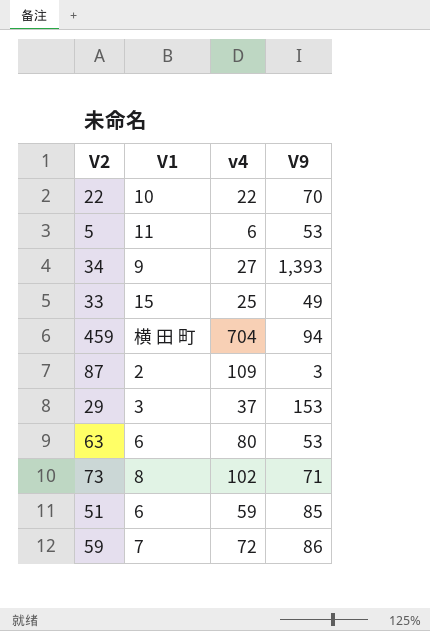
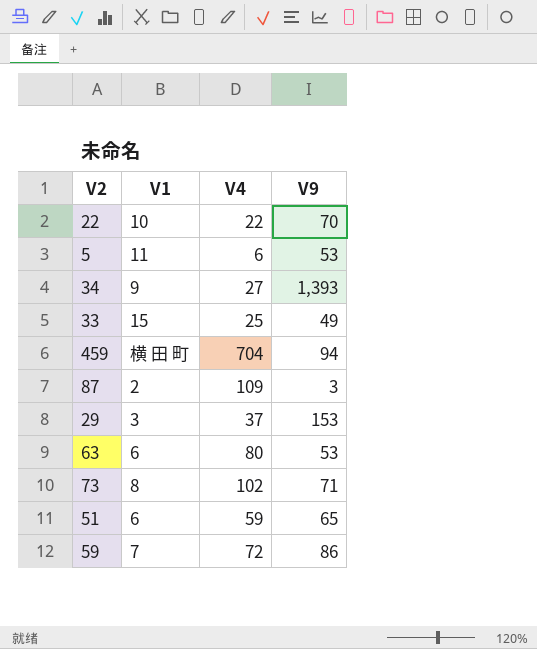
column name: v4 -> V4
51 | V9: 85 -> 65

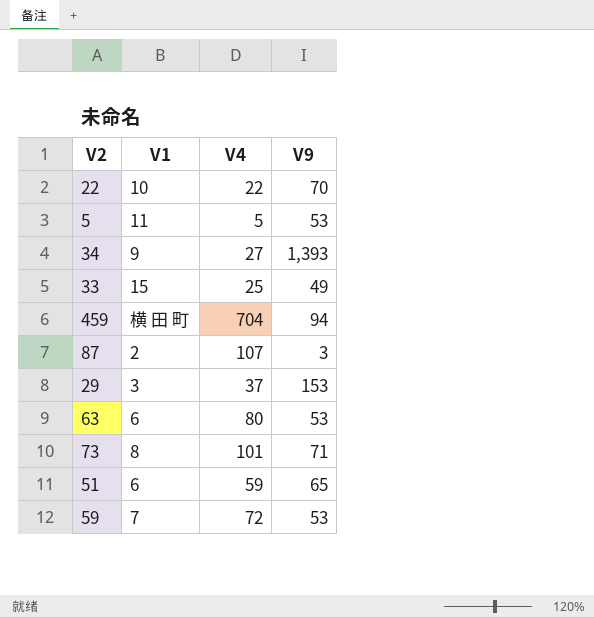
5 | V4: 6 -> 5
87 | V4: 109 -> 107
73 | V4: 102 -> 101
59 | V9: 86 -> 53

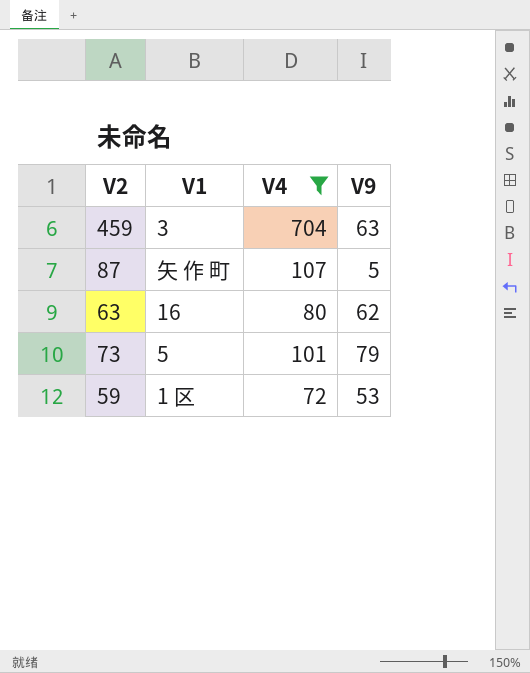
filter: none -> V4 >= 72
459 | V1: 横 田 町 -> 3
459 | V9: 94 -> 63
87 | V1: 2 -> 矢 作 町
87 | V9: 3 -> 5
63 | V1: 6 -> 16
63 | V9: 53 -> 62
73 | V1: 8 -> 5
73 | V9: 71 -> 79
59 | V1: 7 -> 1 区

